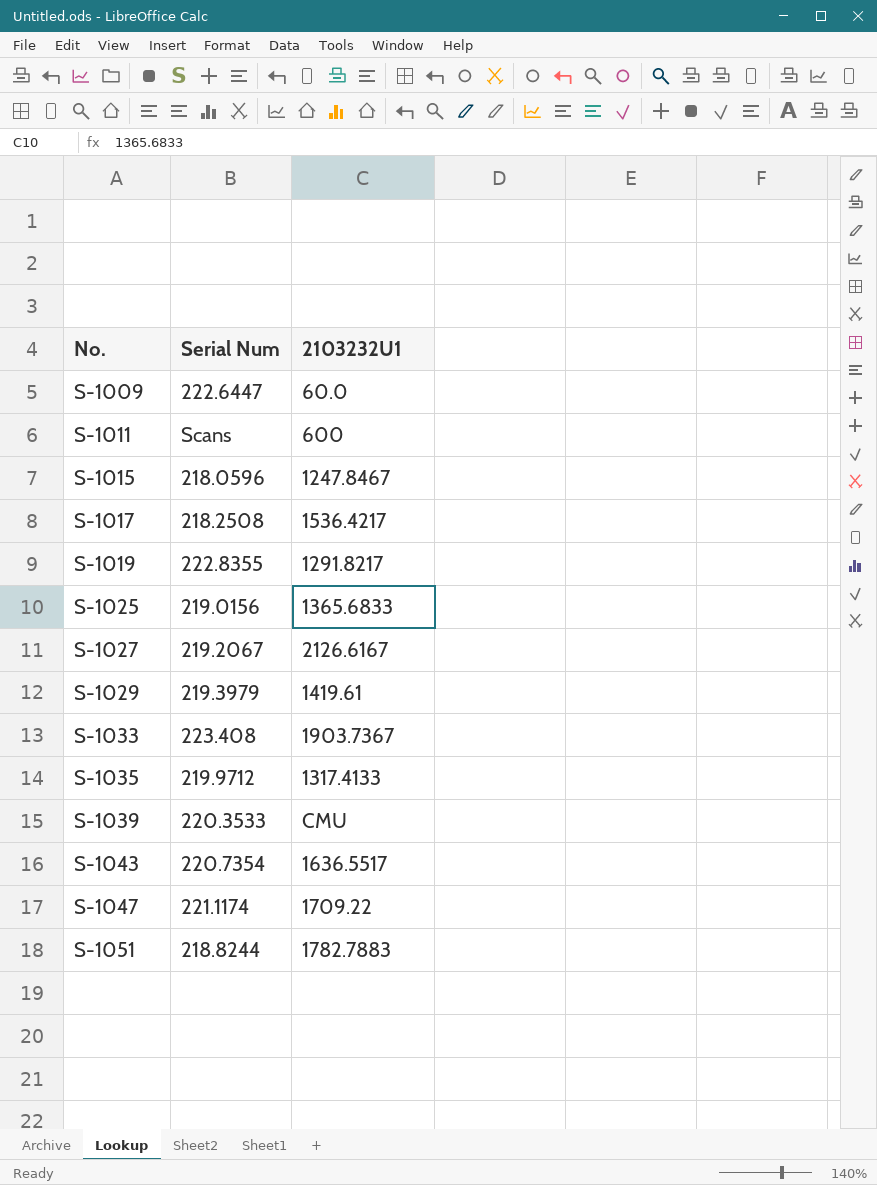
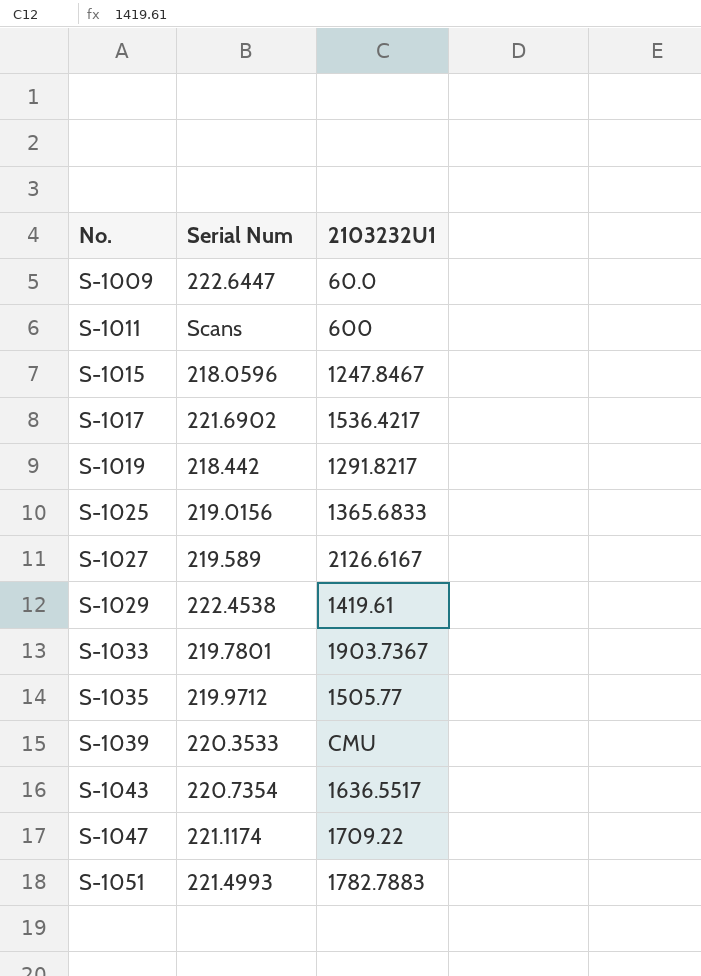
S-1017 | Serial Num: 218.2508 -> 221.6902
S-1019 | Serial Num: 222.8355 -> 218.442
S-1027 | Serial Num: 219.2067 -> 219.589
S-1029 | Serial Num: 219.3979 -> 222.4538
S-1033 | Serial Num: 223.408 -> 219.7801
S-1035 | 2103232U1: 1317.4133 -> 1505.77
S-1051 | Serial Num: 218.8244 -> 221.4993

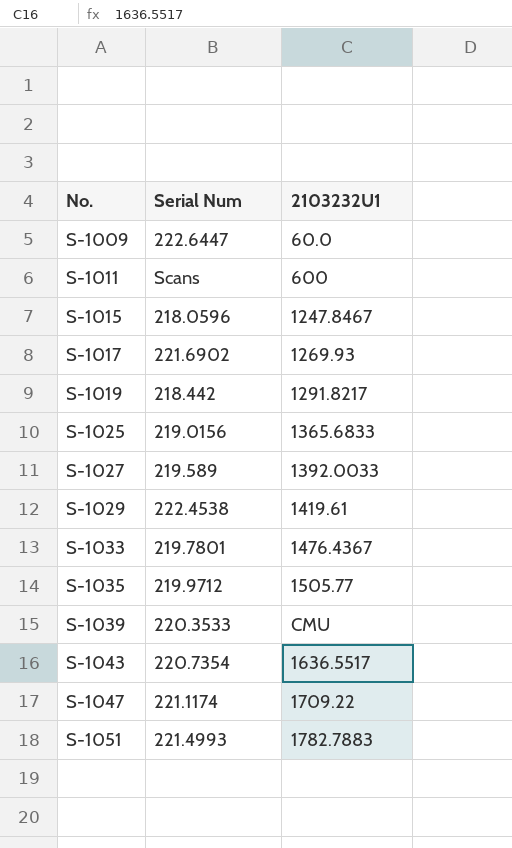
S-1017 | 2103232U1: 1536.4217 -> 1269.93
S-1027 | 2103232U1: 2126.6167 -> 1392.0033
S-1033 | 2103232U1: 1903.7367 -> 1476.4367

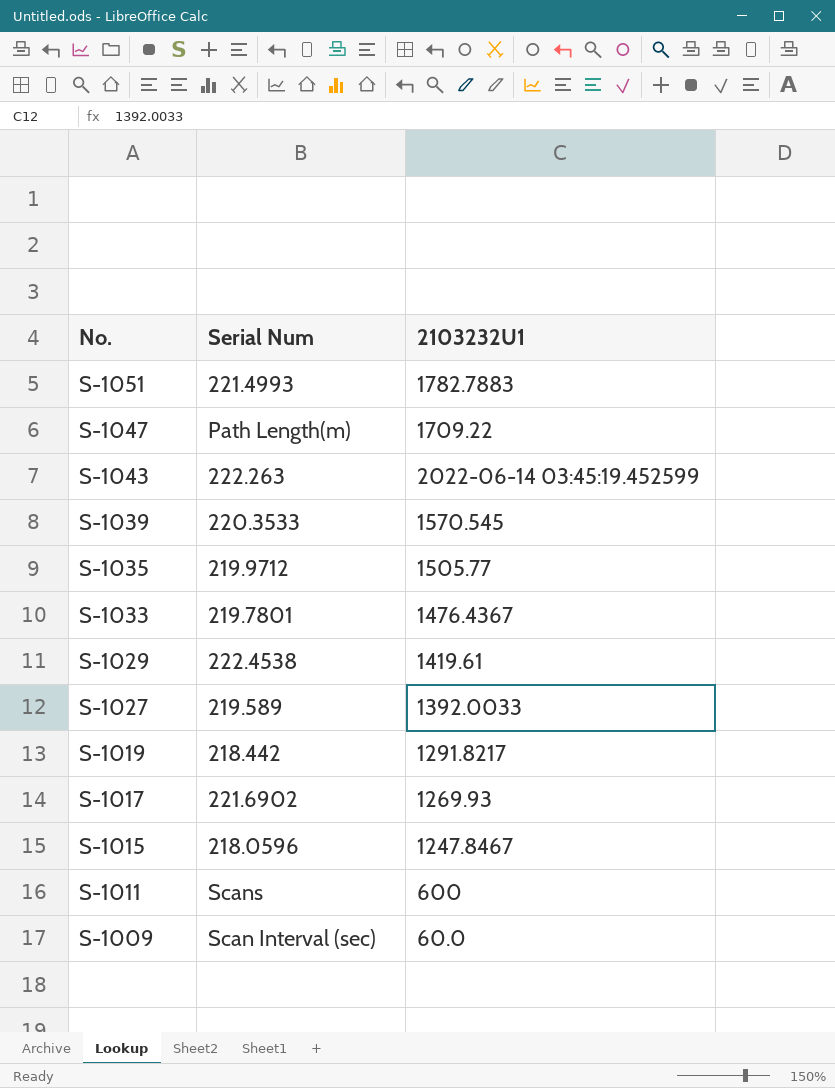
row order: No. ascending -> No. descending
row S-1025: 219.0156 | 1365.6833 -> none
S-1047 | Serial Num: 221.1174 -> Path Length(m)
S-1043 | Serial Num: 220.7354 -> 222.263
S-1043 | 2103232U1: 1636.5517 -> 2022-06-14 03:45:19.452599
S-1039 | 2103232U1: CMU -> 1570.545
S-1009 | Serial Num: 222.6447 -> Scan Interval (sec)

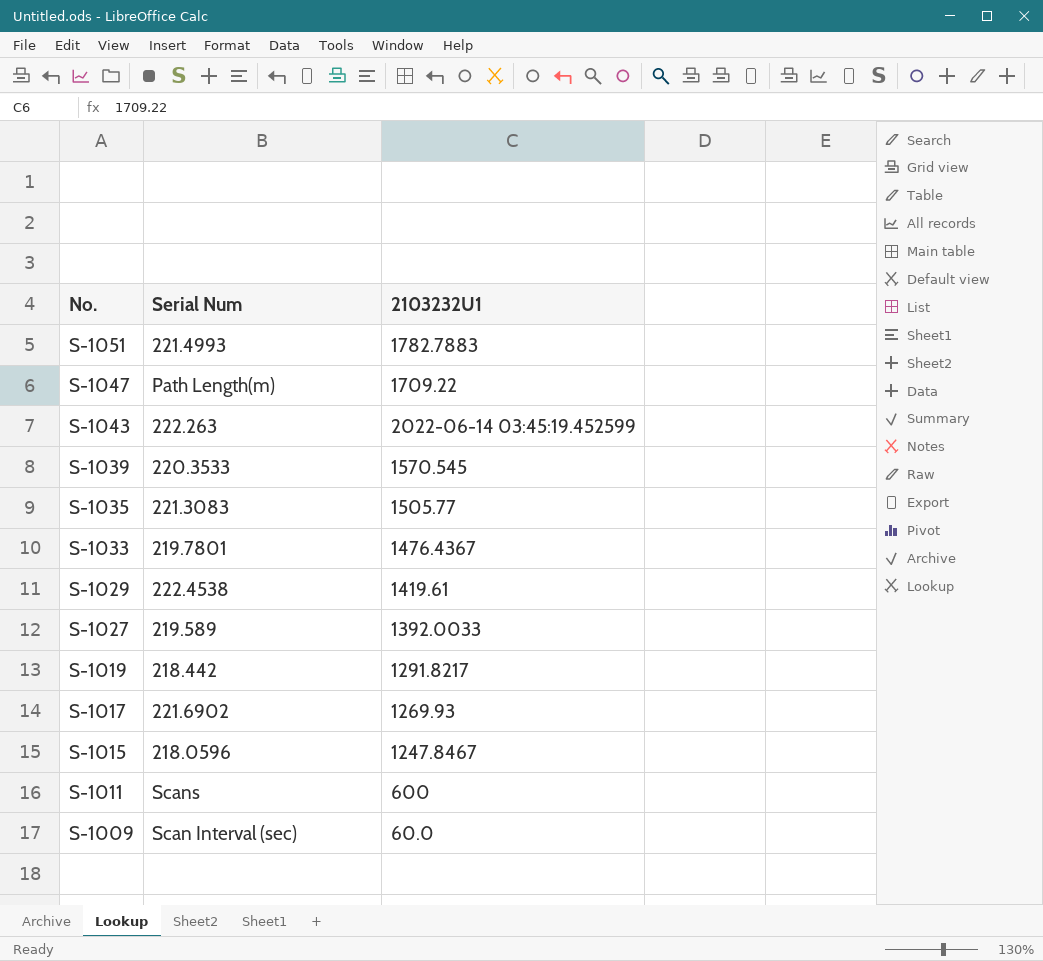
S-1035 | Serial Num: 219.9712 -> 221.3083

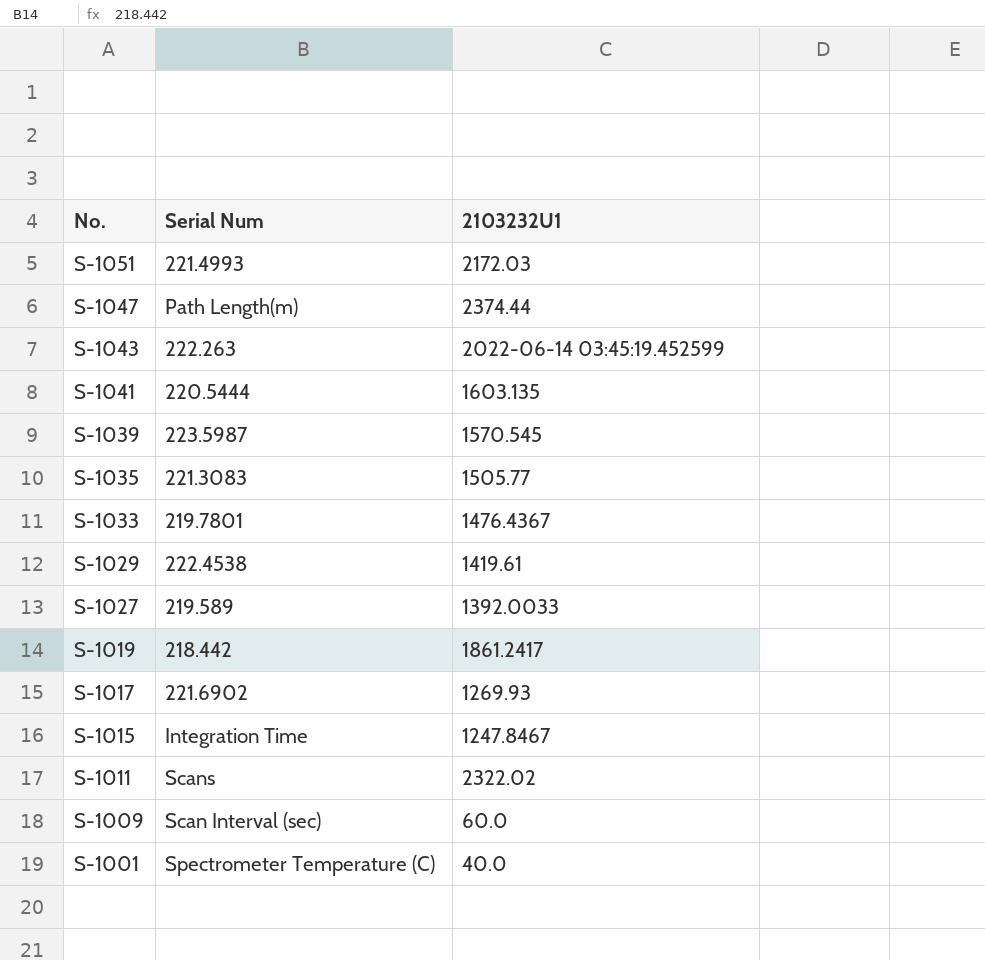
S-1051 | 2103232U1: 1782.7883 -> 2172.03
S-1047 | 2103232U1: 1709.22 -> 2374.44
row S-1041: none -> 220.5444 | 1603.135
S-1039 | Serial Num: 220.3533 -> 223.5987
S-1019 | 2103232U1: 1291.8217 -> 1861.2417
S-1015 | Serial Num: 218.0596 -> Integration Time
S-1011 | 2103232U1: 600 -> 2322.02
row S-1001: none -> Spectrometer Temperature (C) | 40.0

